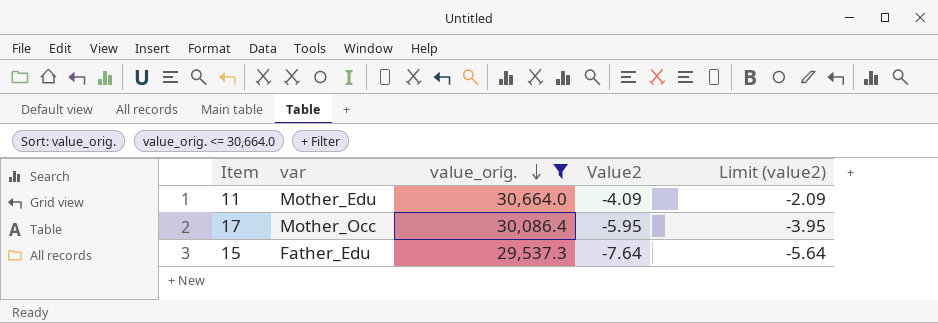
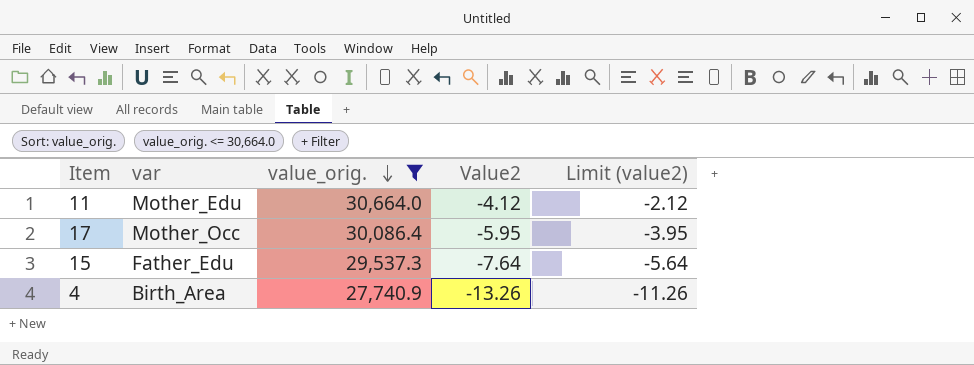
11 | Value2: -4.09 -> -4.12
11 | Limit (value2): -2.09 -> -2.12
row 4: none -> Birth_Area | 27,740.9 | -13.26 | -11.26

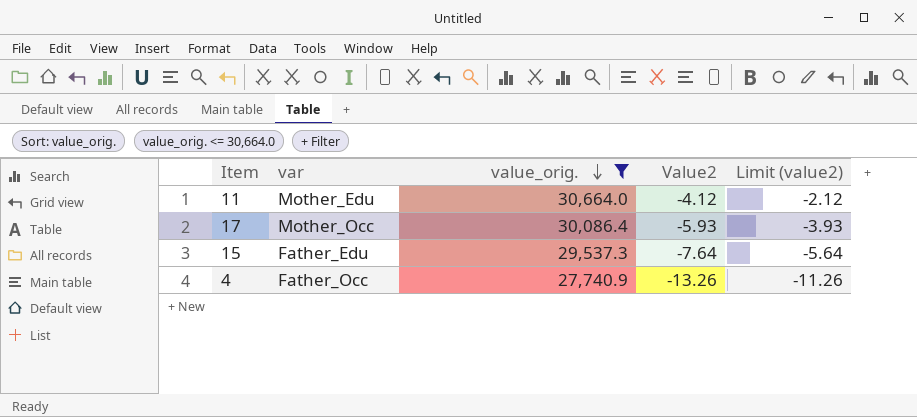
17 | Value2: -5.95 -> -5.93
17 | Limit (value2): -3.95 -> -3.93
4 | var: Birth_Area -> Father_Occ

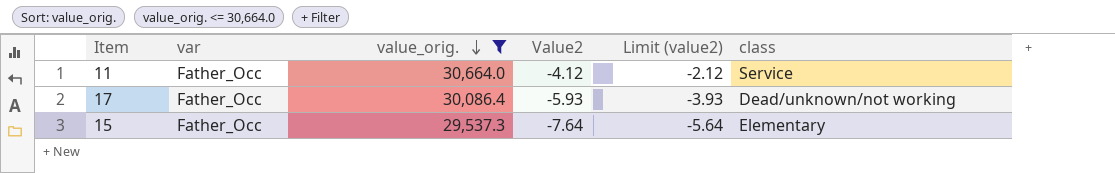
column class | position: none -> 6
row 4: Father_Occ | 27,740.9 | -13.26 | -11.26 -> none
11 | var: Mother_Edu -> Father_Occ
17 | var: Mother_Occ -> Father_Occ
15 | var: Father_Edu -> Father_Occ

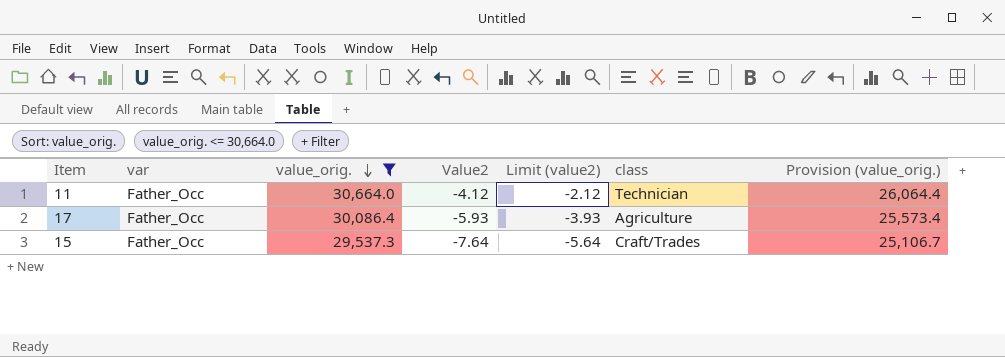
column Provision (value_orig.) | formula: none -> [value_orig.] * 0.85
11 | class: Service -> Technician
17 | class: Dead/unknown/not working -> Agriculture
15 | class: Elementary -> Craft/Trades

